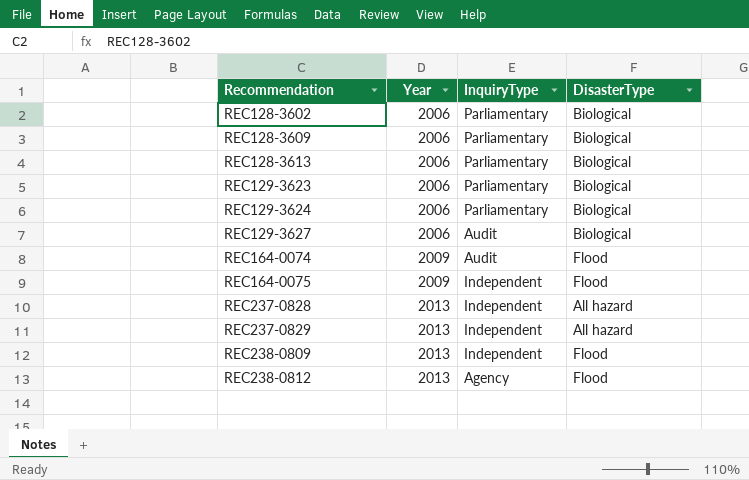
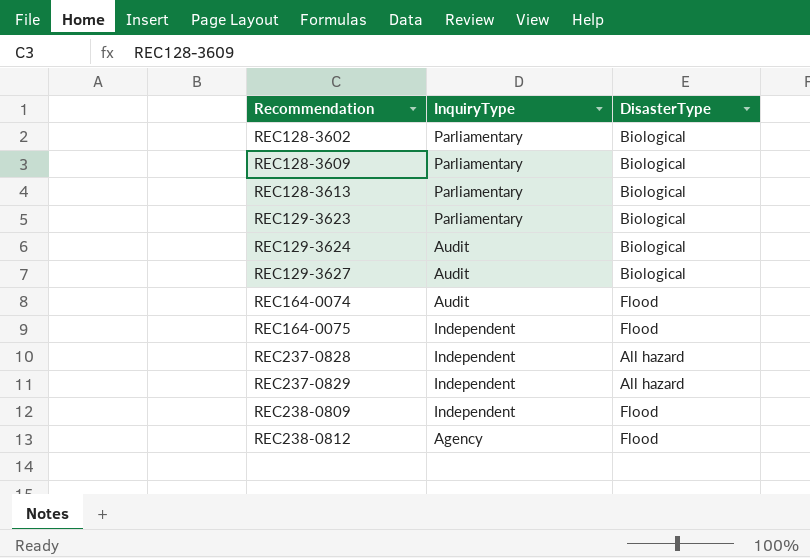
column Year | position: 2 -> none
REC129-3624 | InquiryType: Parliamentary -> Audit

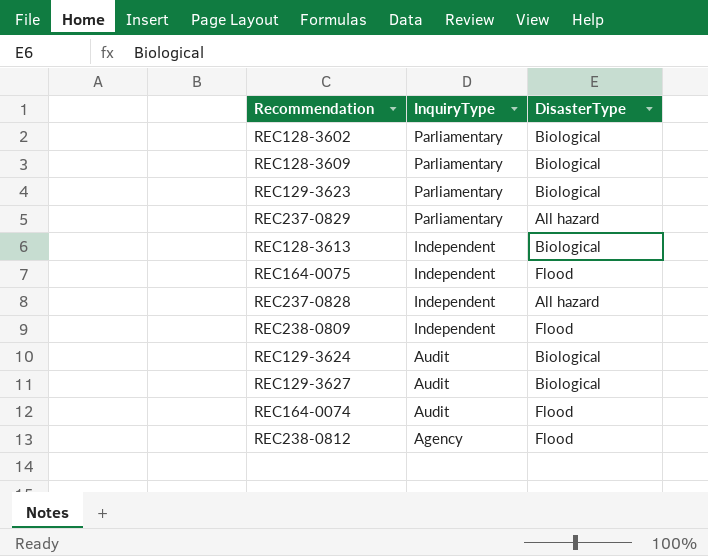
row order: Recommendation ascending -> InquiryType descending
REC237-0829 | InquiryType: Independent -> Parliamentary
REC128-3613 | InquiryType: Parliamentary -> Independent

